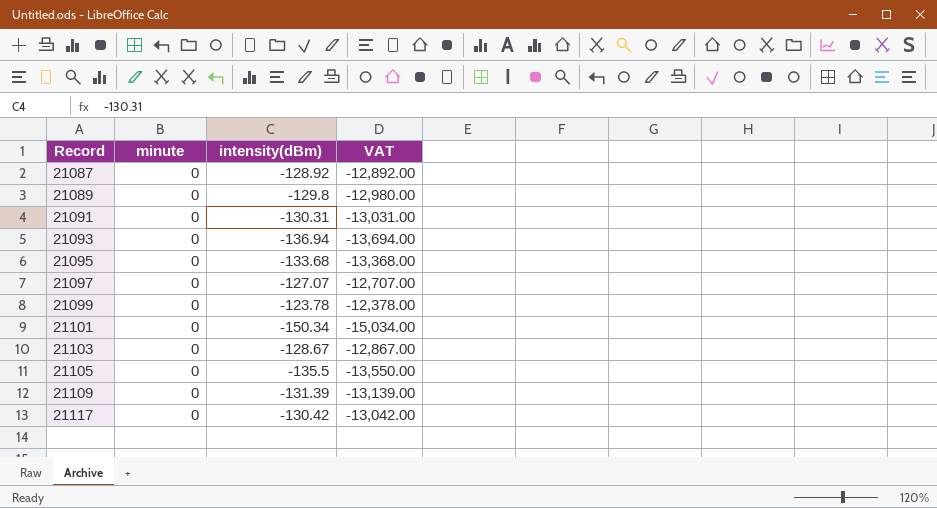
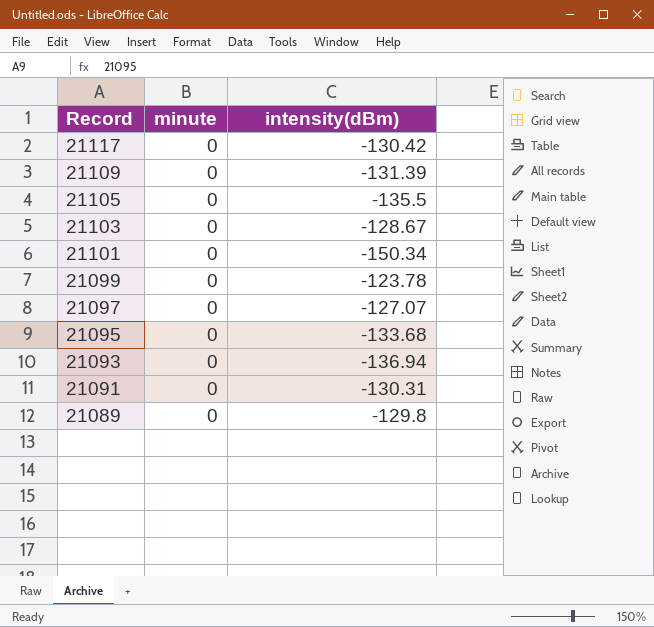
row order: Record ascending -> Record descending
column VAT | formula: [intensity(dBm)] * 100 -> none
row 21087: 0 | -128.92 | -12,892.00 -> none

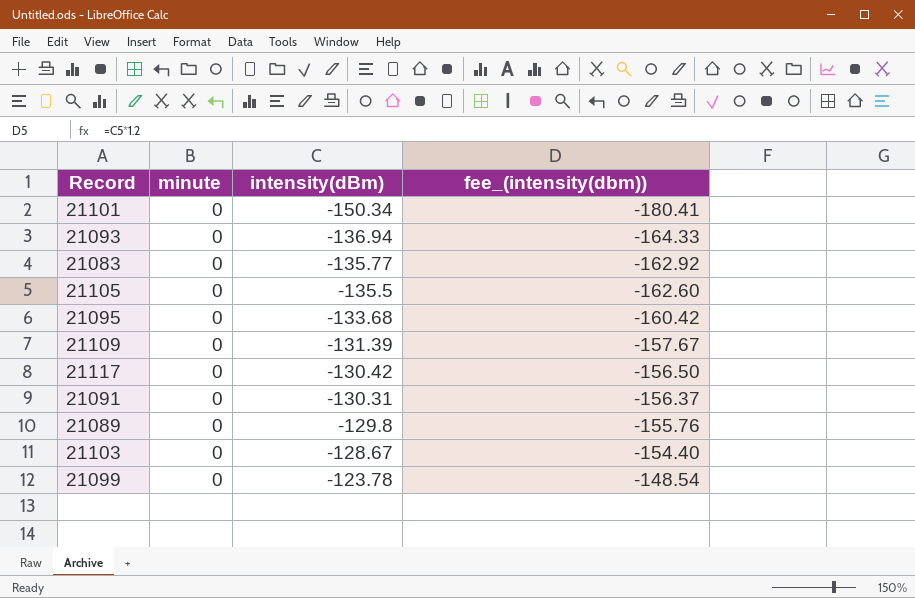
row order: Record descending -> intensity(dBm) ascending
column fee_(intensity(dbm)) | formula: none -> [intensity(dBm)] * 1.2
row 21097: 0 | -127.07 -> none
row 21083: none -> 0 | -135.77 | -162.92

